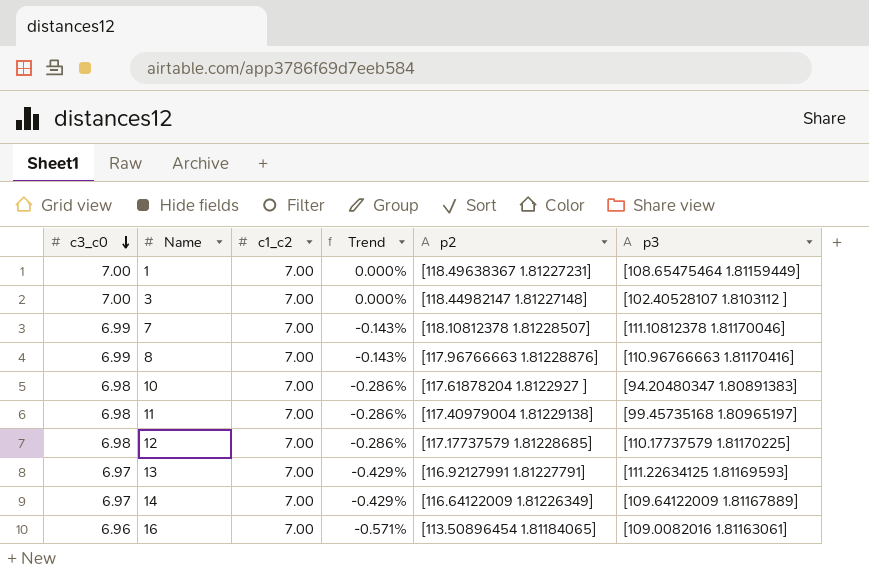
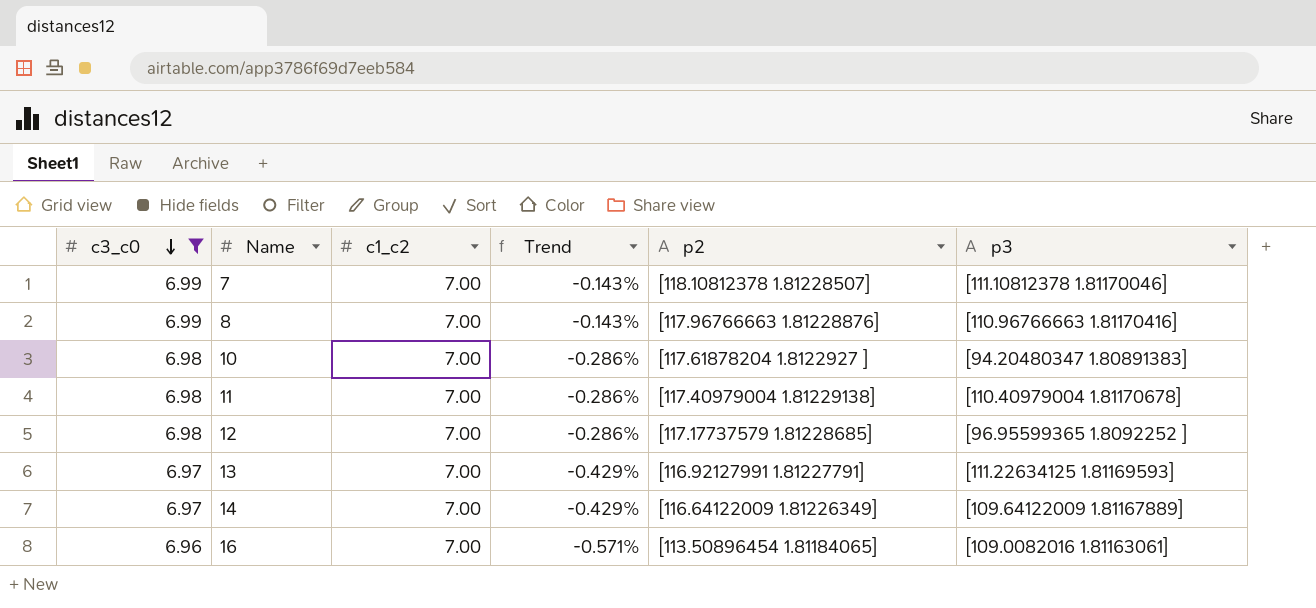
filter: none -> c3_c0 != 7.00
11 | p3: [99.45735168 1.80965197] -> [110.40979004 1.81170678]
12 | p3: [110.17737579 1.81170225] -> [96.95599365 1.8092252 ]

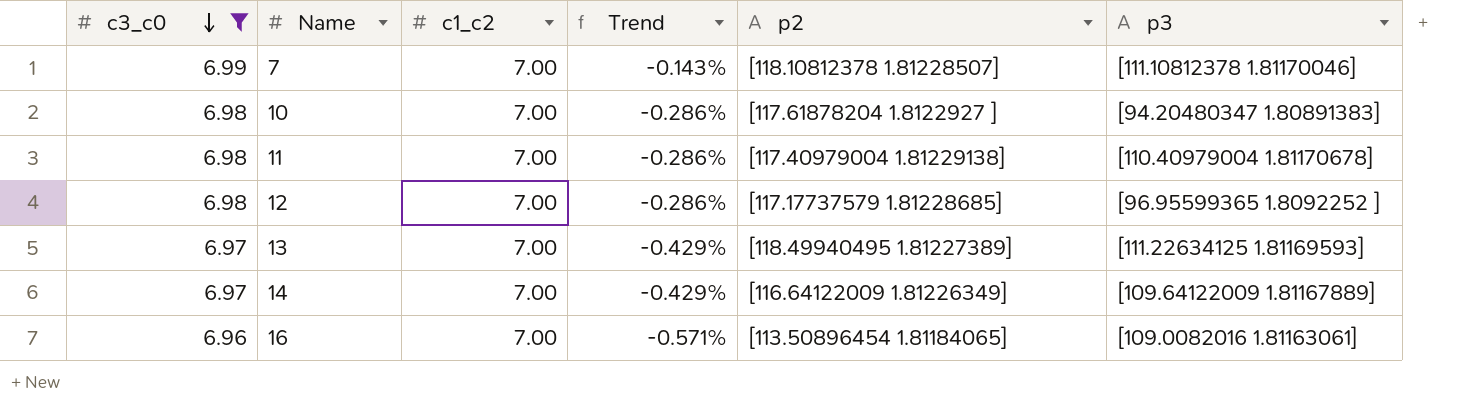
row 8: 6.99 | 7.00 | -0.143% | [117.96766663 1.81228876] | [110.96766663 1.81170416] -> none
13 | p2: [116.92127991 1.81227791] -> [118.49940495 1.81227389]

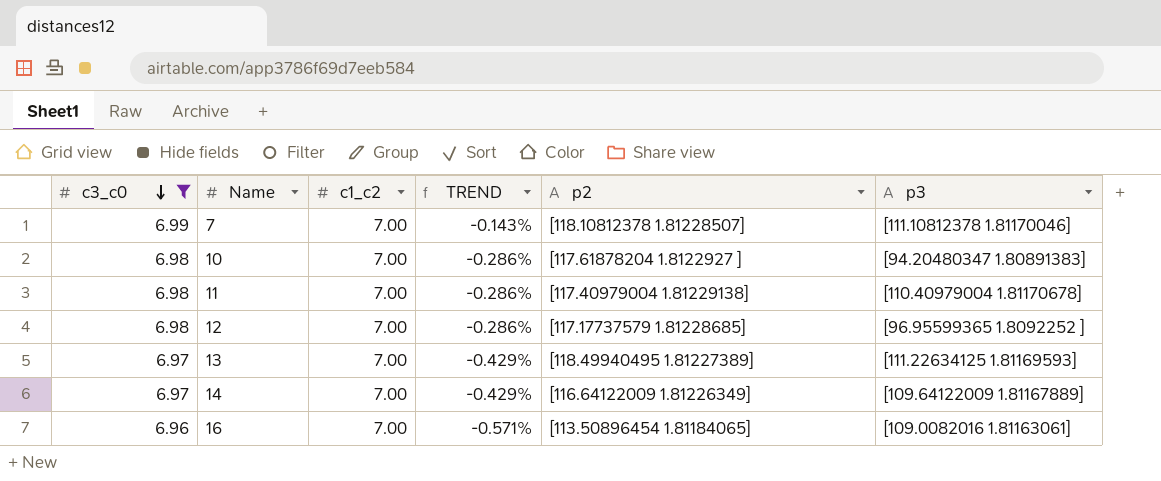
column name: Trend -> TREND

